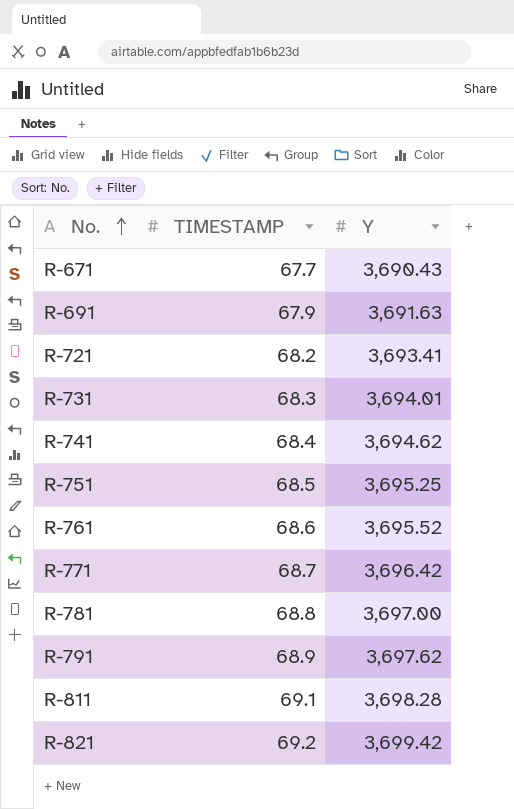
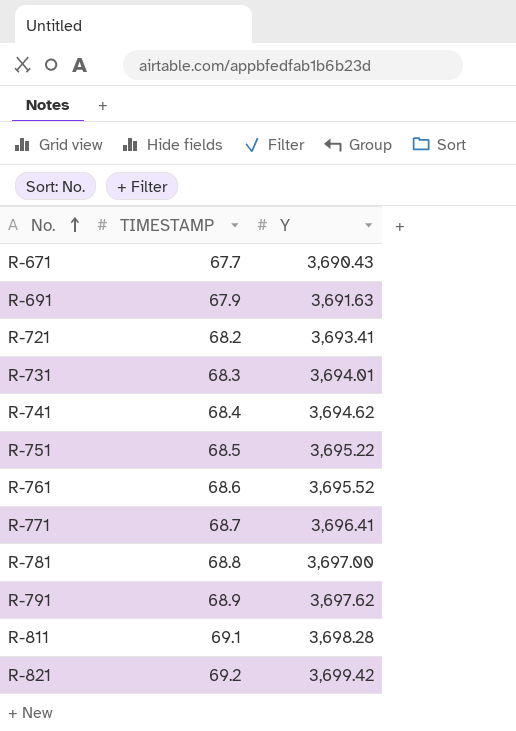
R-751 | Y: 3,695.25 -> 3,695.22
R-771 | Y: 3,696.42 -> 3,696.41

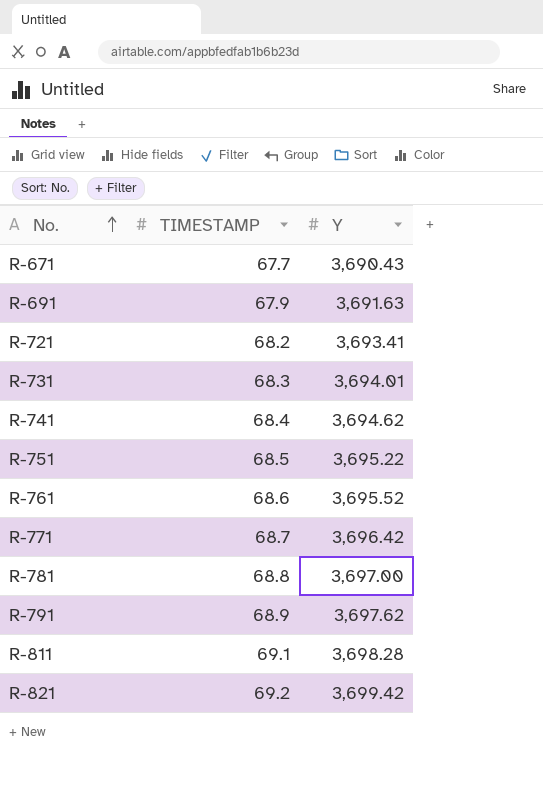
R-771 | Y: 3,696.41 -> 3,696.42

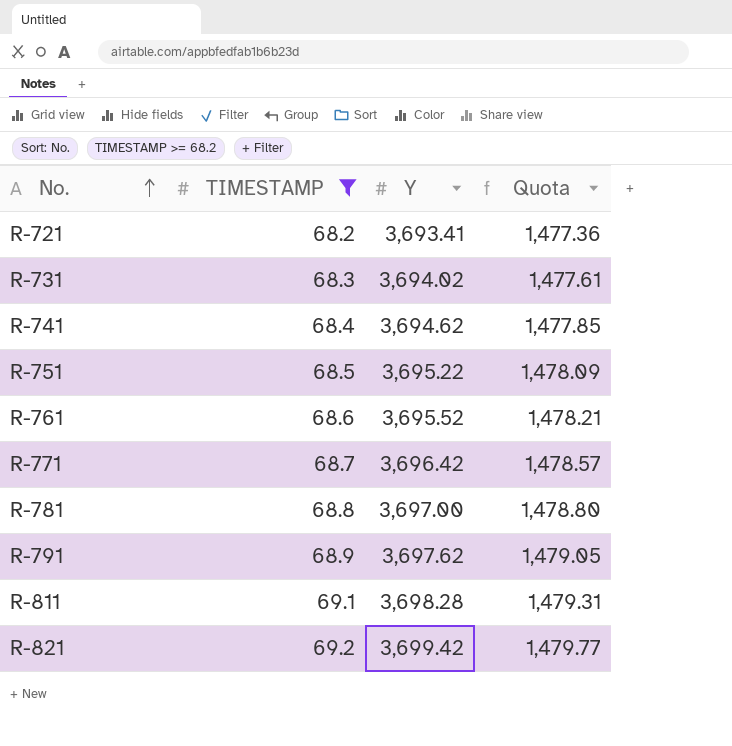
filter: none -> TIMESTAMP >= 68.2
column Quota | formula: none -> [Y] * 0.4
R-731 | Y: 3,694.01 -> 3,694.02

